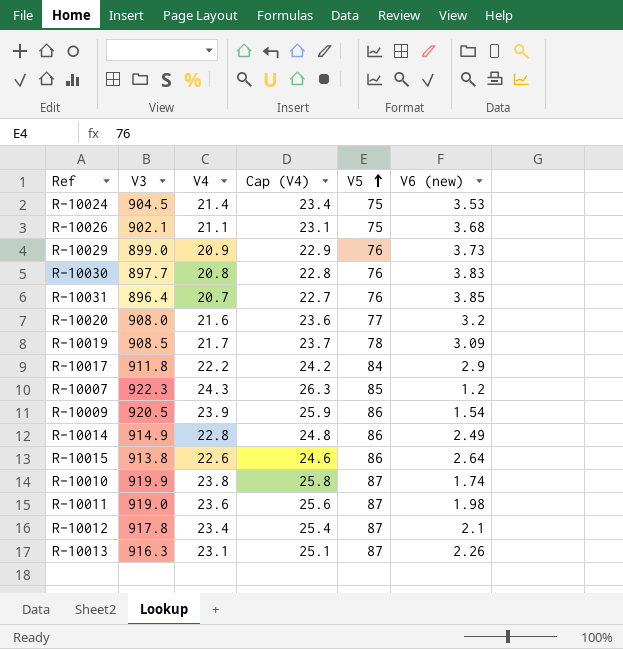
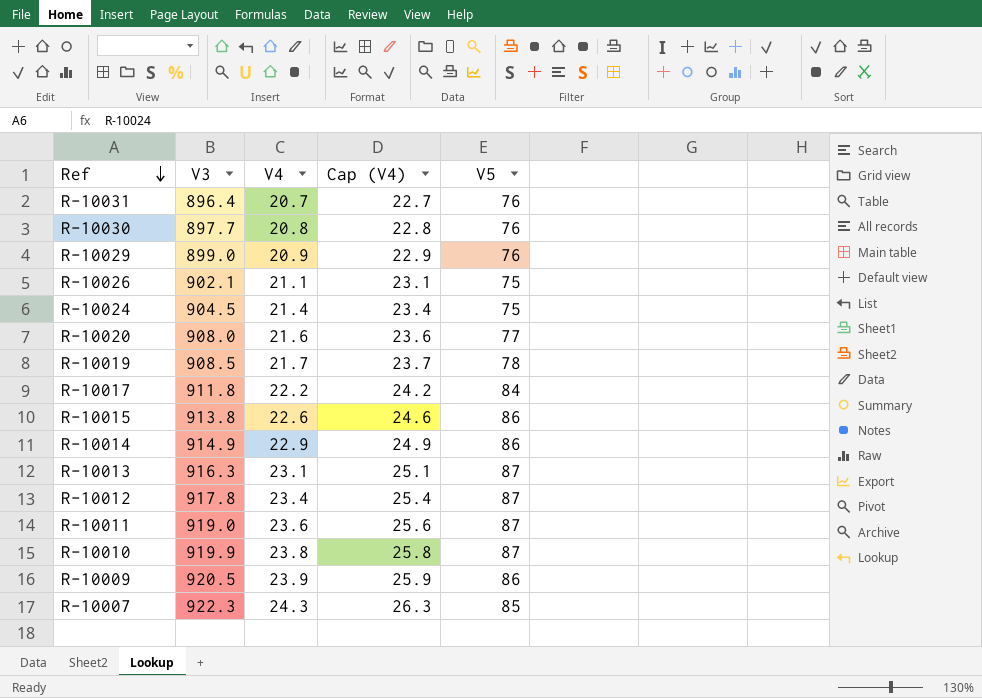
row order: V5 ascending -> Ref descending
column V6 (new) | position: 6 -> none
R-10014 | V4: 22.8 -> 22.9
R-10014 | Cap (V4): 24.8 -> 24.9

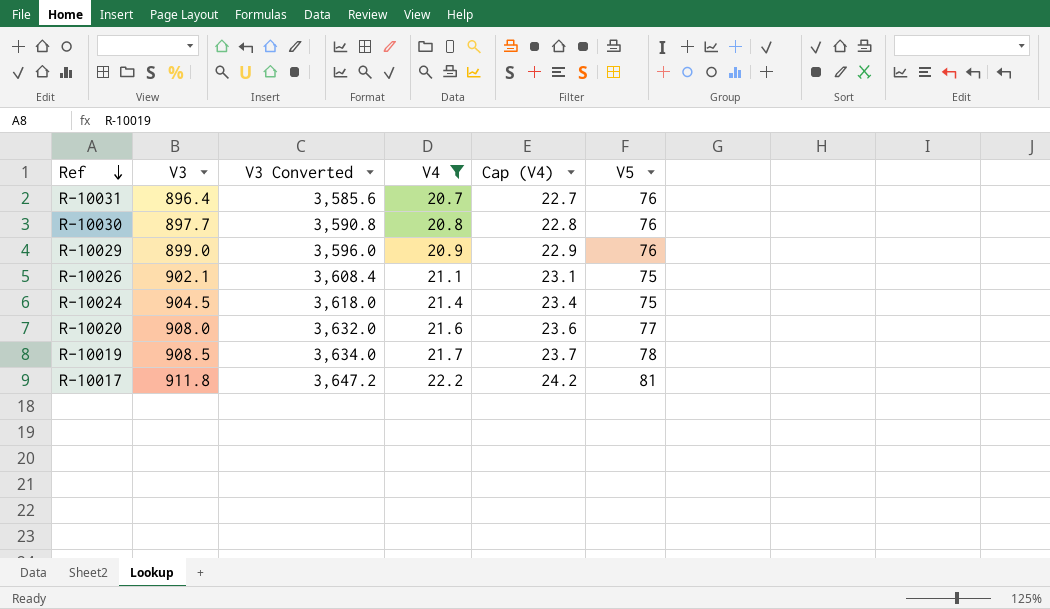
filter: none -> V4 <= 22.2
column V3 Converted | formula: none -> [V3] * 4
R-10017 | V5: 84 -> 81

